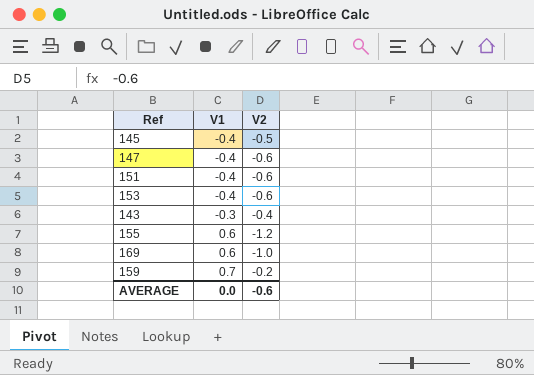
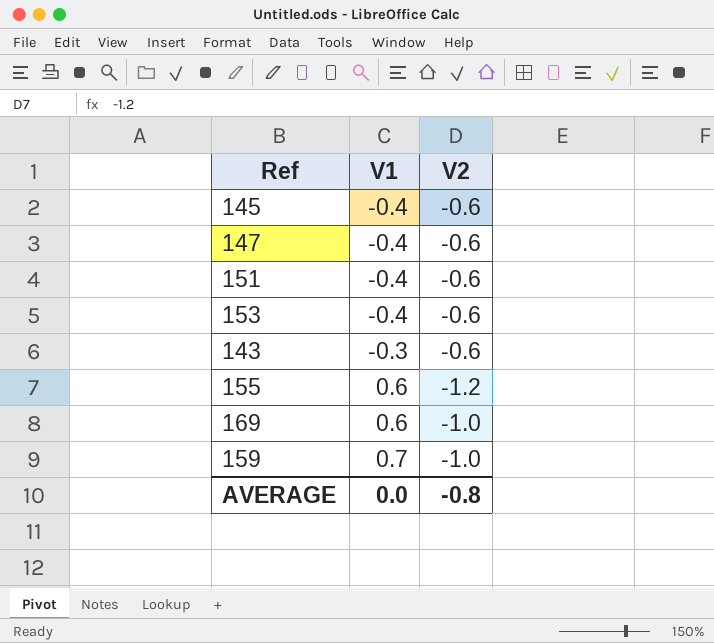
145 | V2: -0.5 -> -0.6
143 | V2: -0.4 -> -0.6
159 | V2: -0.2 -> -1.0
AVERAGE | V2: -0.6 -> -0.8

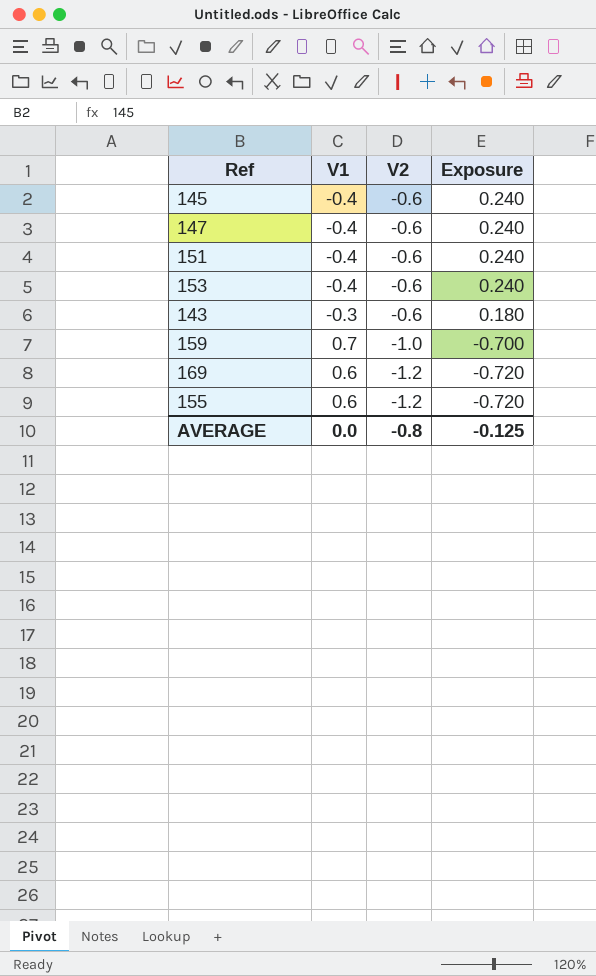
row order: V1 ascending -> V2 descending
column Exposure | formula: none -> [V1] * [V2]
169 | V2: -1.0 -> -1.2

